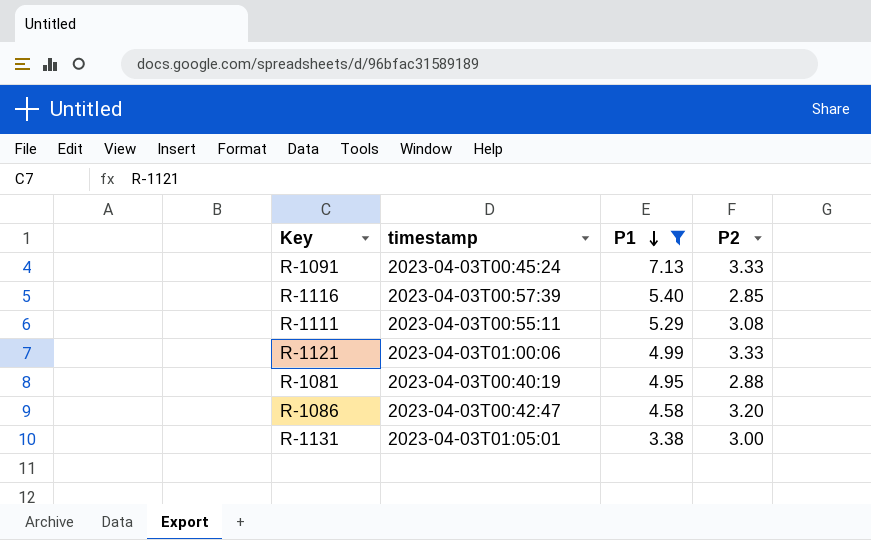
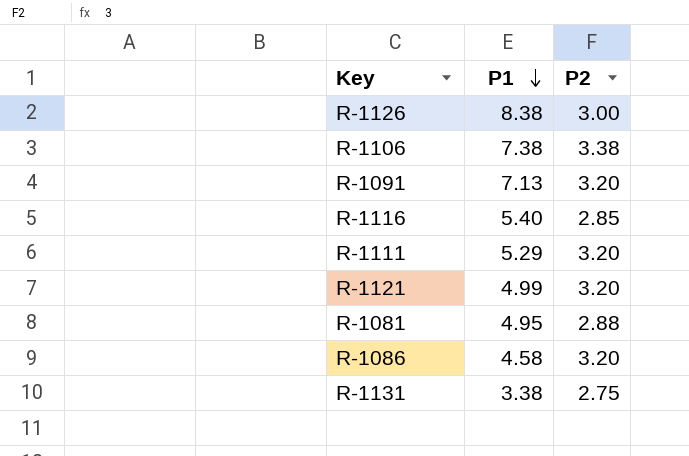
filter: P1 <= 7.13 -> none
column timestamp | position: 2 -> none
R-1091 | P2: 3.33 -> 3.20
R-1111 | P2: 3.08 -> 3.20
R-1121 | P2: 3.33 -> 3.20
R-1131 | P2: 3.00 -> 2.75

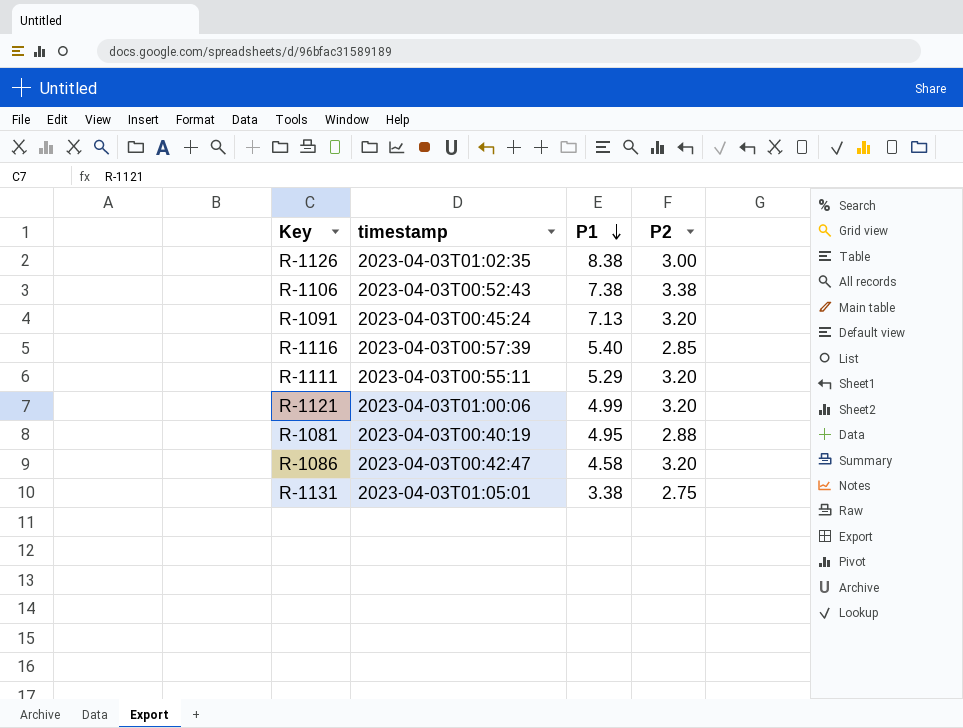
column timestamp | position: none -> 2

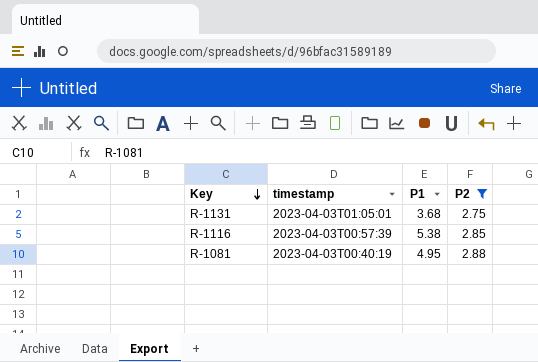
filter: none -> P2 <= 2.88
row order: P1 descending -> Key descending
R-1131 | P1: 3.38 -> 3.68
R-1116 | P1: 5.40 -> 5.38

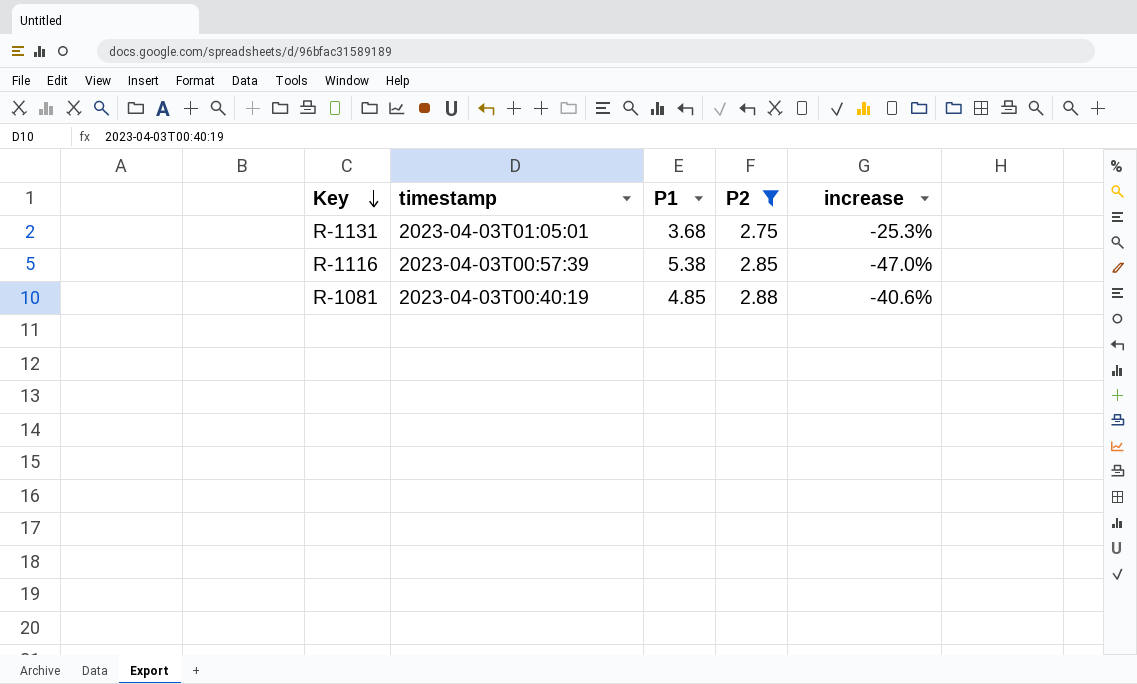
column increase | formula: none -> ([P2] - [P1]) / [P1]
R-1081 | P1: 4.95 -> 4.85

